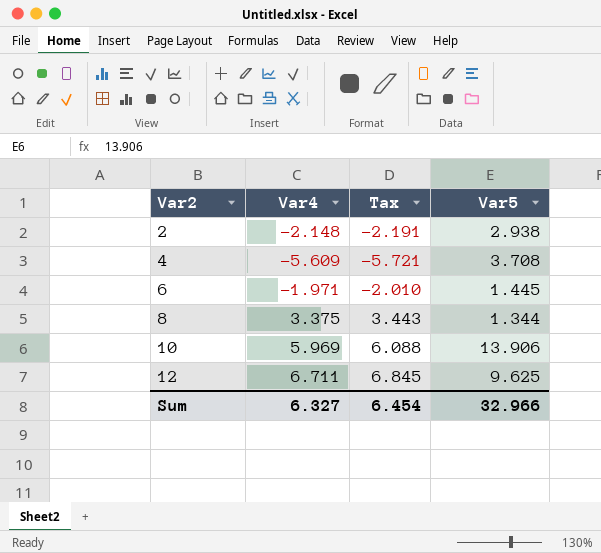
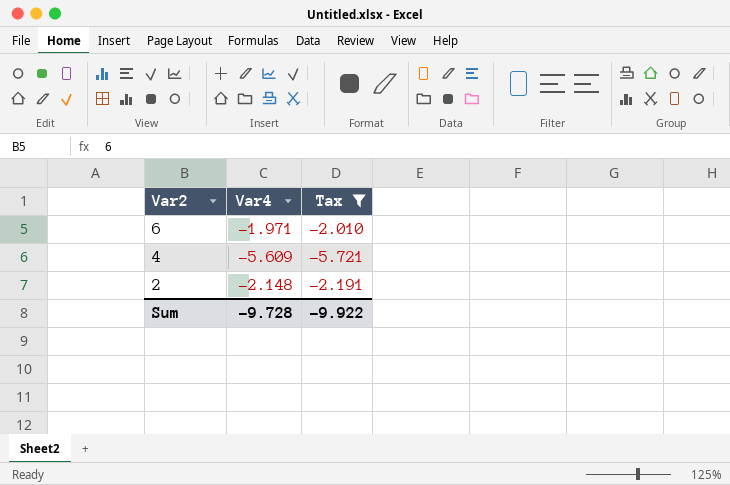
filter: none -> Tax <= -2.010
row order: Var2 ascending -> Var2 descending
column Var5 | position: 4 -> none
Sum | Var4: 6.327 -> -9.728
Sum | Tax: 6.454 -> -9.922

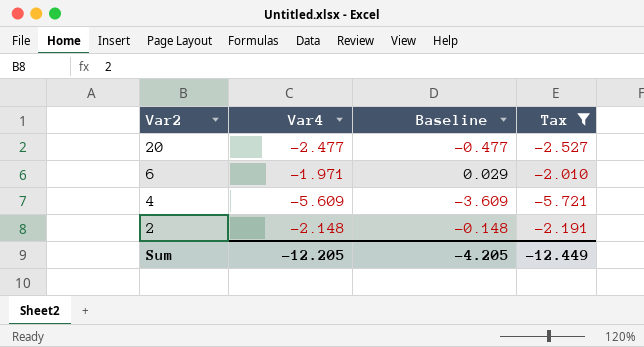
column Baseline | formula: none -> [Var4] + 2
row 20: none -> -2.477 | -0.477 | -2.527
Sum | Var4: -9.728 -> -12.205
Sum | Tax: -9.922 -> -12.449

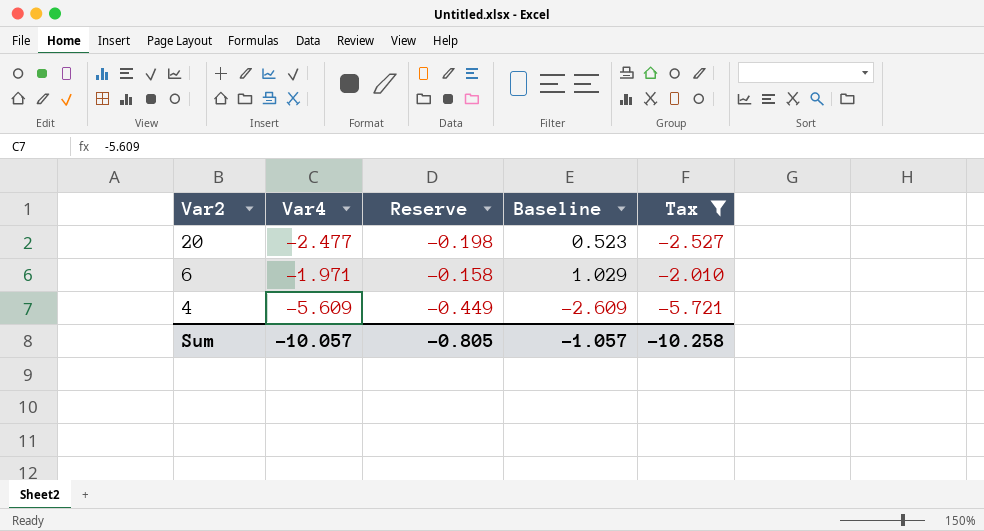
column Reserve | formula: none -> [Var4] * 0.08
column Baseline | formula: [Var4] + 2 -> [Var4] + 3
row 2: -2.148 | -0.148 | -2.191 -> none
Sum | Var4: -12.205 -> -10.057
Sum | Baseline: -4.205 -> -1.057
Sum | Tax: -12.449 -> -10.258

